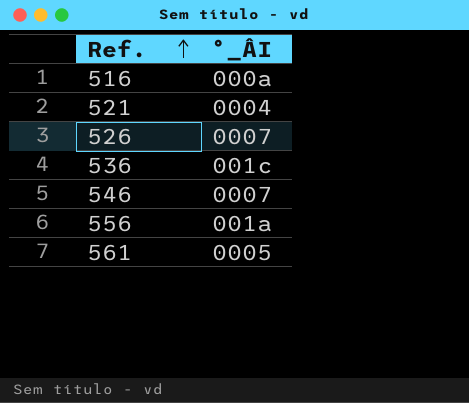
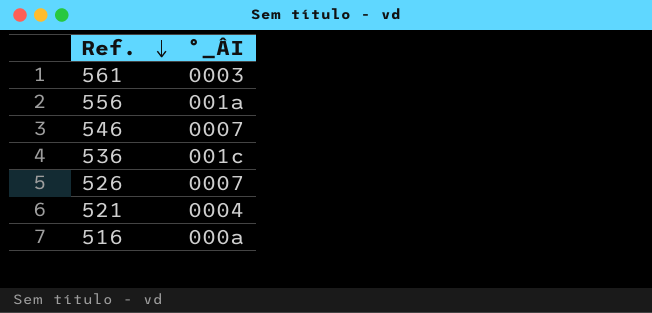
row order: Ref. ascending -> Ref. descending
561 | °_ÂI: 0005 -> 0003

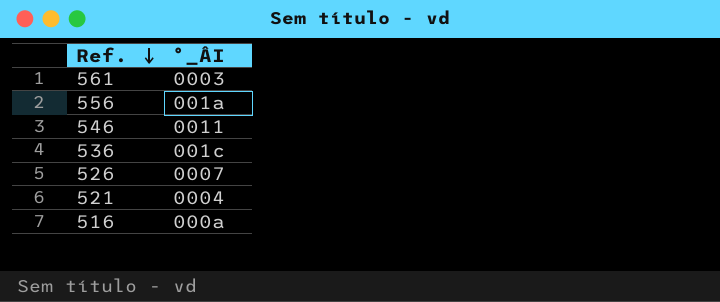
546 | °_ÂI: 0007 -> 0011

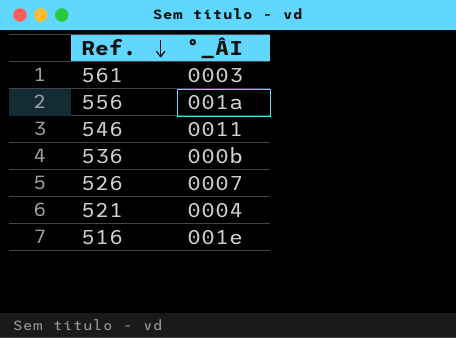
536 | °_ÂI: 001c -> 000b
516 | °_ÂI: 000a -> 001e

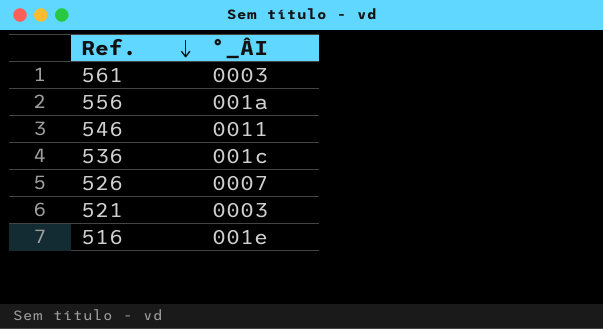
536 | °_ÂI: 000b -> 001c
521 | °_ÂI: 0004 -> 0003

